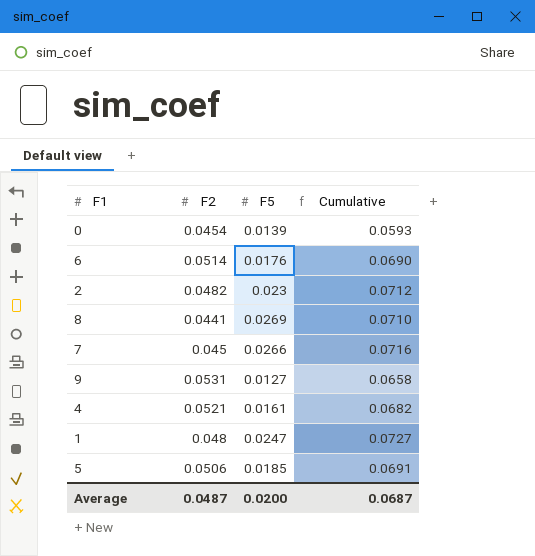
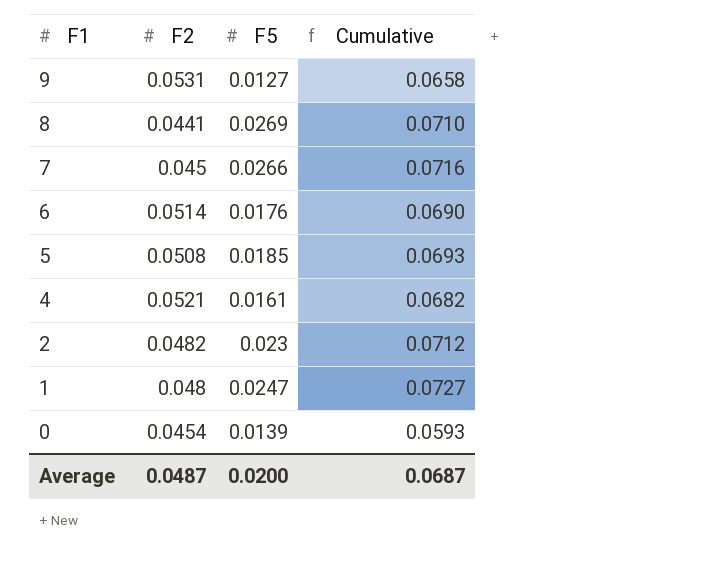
row order: none -> F1 descending
5 | F2: 0.0506 -> 0.0508
5 | Cumulative: 0.0691 -> 0.0693

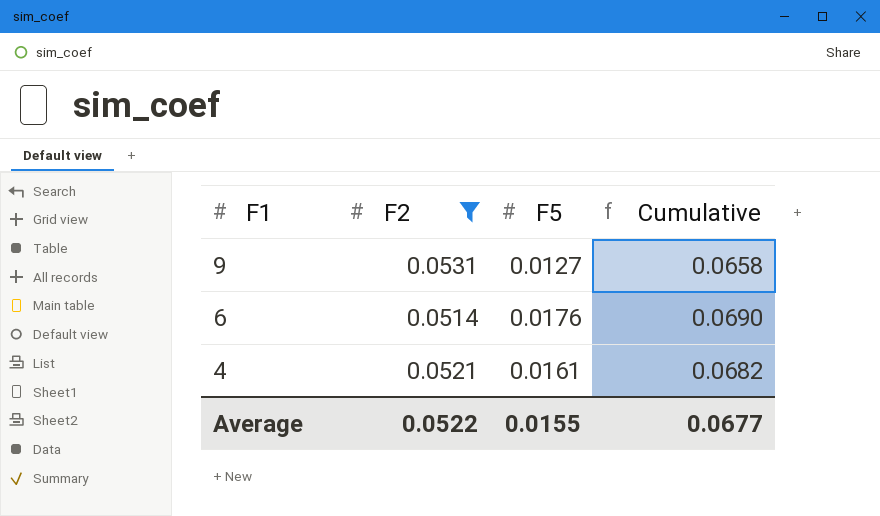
filter: none -> F2 >= 0.0514
Average | F2: 0.0487 -> 0.0522
Average | F5: 0.0200 -> 0.0155
Average | Cumulative: 0.0687 -> 0.0677

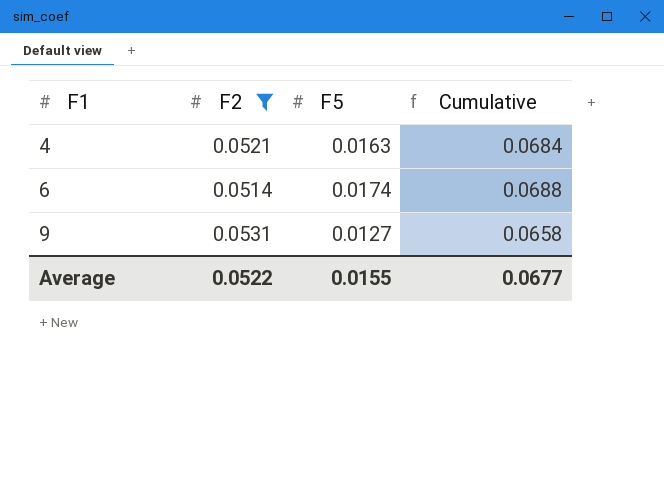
row order: F1 descending -> F1 ascending
4 | F5: 0.0161 -> 0.0163
4 | Cumulative: 0.0682 -> 0.0684
6 | F5: 0.0176 -> 0.0174
6 | Cumulative: 0.0690 -> 0.0688

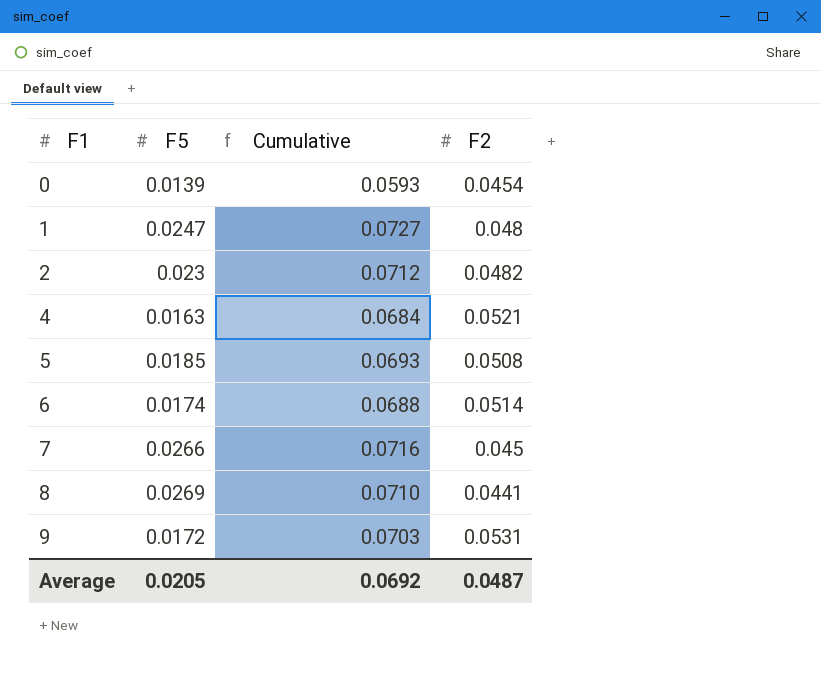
filter: F2 >= 0.0514 -> none
column F2 | position: 2 -> 4
9 | F5: 0.0127 -> 0.0172
9 | Cumulative: 0.0658 -> 0.0703
Average | F5: 0.0155 -> 0.0205
Average | Cumulative: 0.0677 -> 0.0692
Average | F2: 0.0522 -> 0.0487

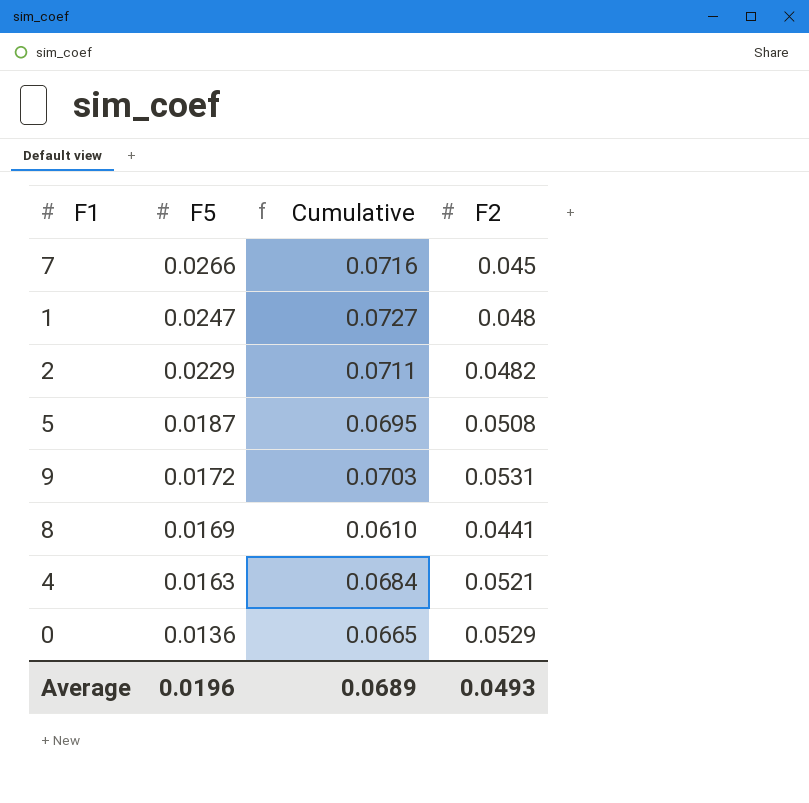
row order: F1 ascending -> F5 descending
row 6: 0.0174 | 0.0688 | 0.0514 -> none
2 | F5: 0.023 -> 0.0229
2 | Cumulative: 0.0712 -> 0.0711
5 | F5: 0.0185 -> 0.0187
5 | Cumulative: 0.0693 -> 0.0695
8 | F5: 0.0269 -> 0.0169
8 | Cumulative: 0.0710 -> 0.0610
0 | F5: 0.0139 -> 0.0136
0 | Cumulative: 0.0593 -> 0.0665
0 | F2: 0.0454 -> 0.0529
Average | F5: 0.0205 -> 0.0196
Average | Cumulative: 0.0692 -> 0.0689
Average | F2: 0.0487 -> 0.0493

